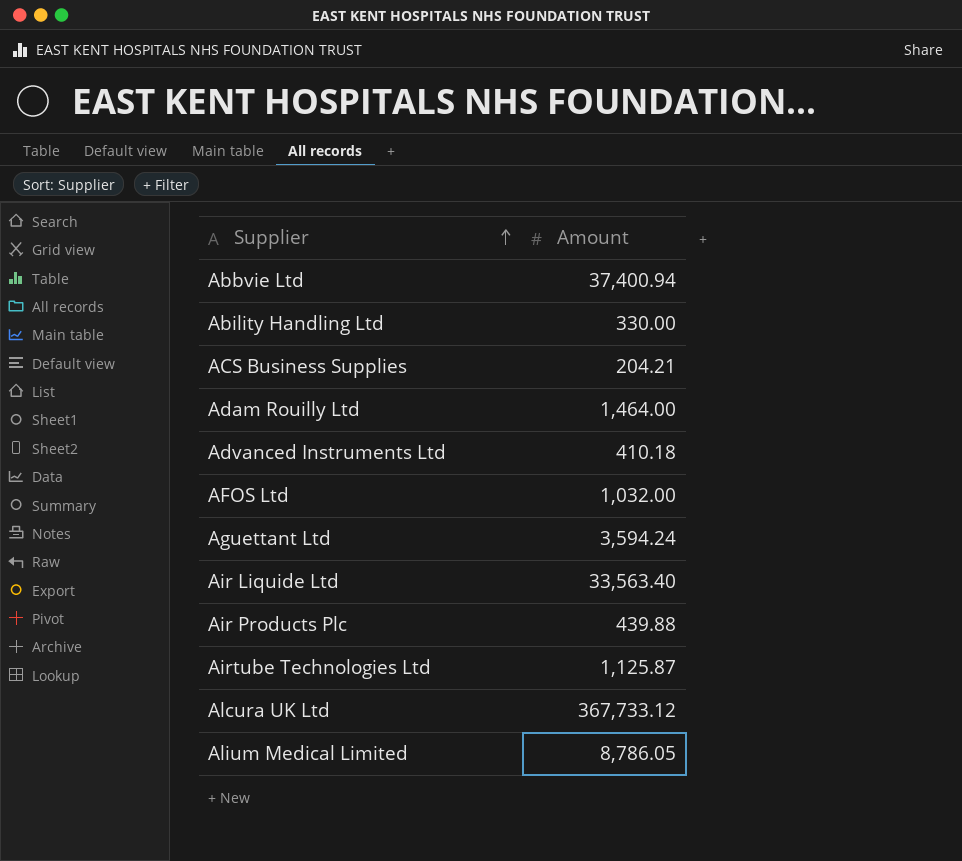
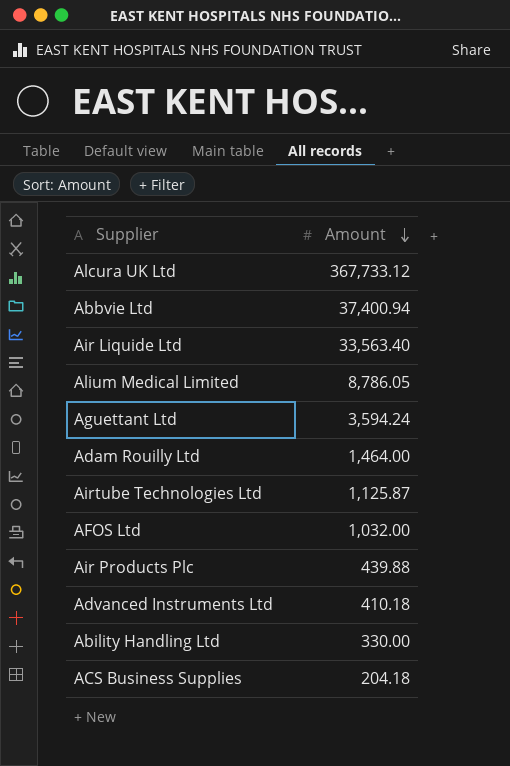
row order: Supplier ascending -> Amount descending
ACS Business Supplies | Amount: 204.21 -> 204.18

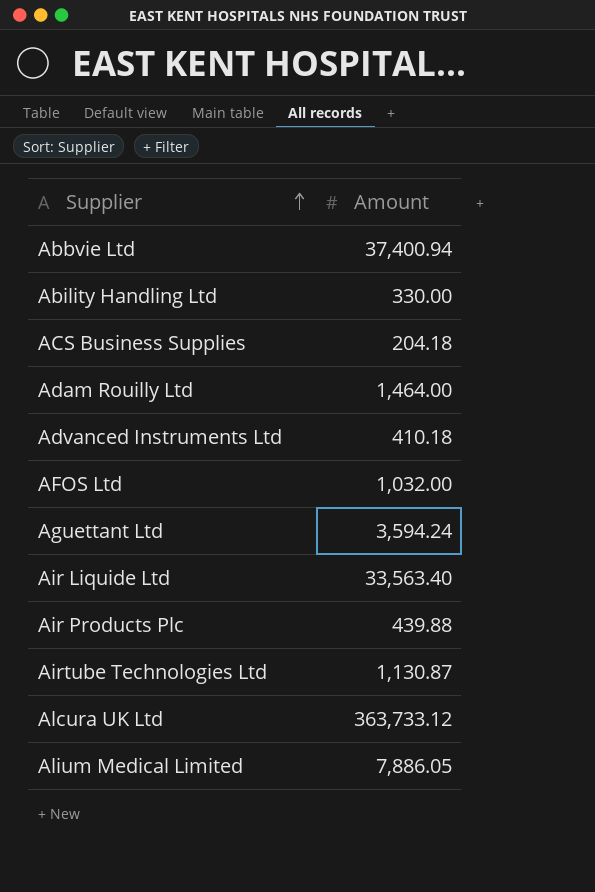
row order: Amount descending -> Supplier ascending
Airtube Technologies Ltd | Amount: 1,125.87 -> 1,130.87
Alcura UK Ltd | Amount: 367,733.12 -> 363,733.12
Alium Medical Limited | Amount: 8,786.05 -> 7,886.05

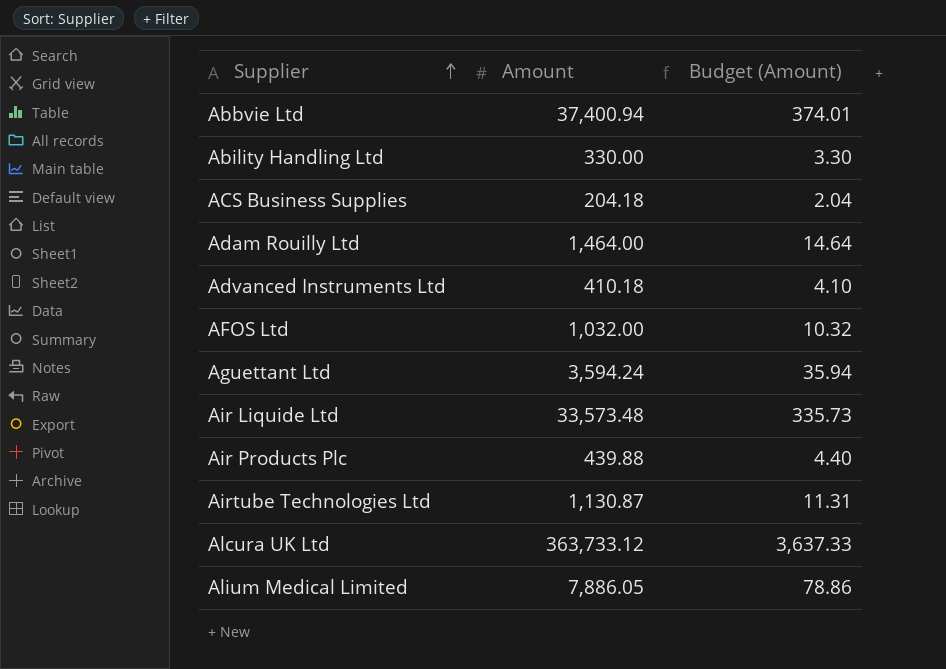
column Budget (Amount) | formula: none -> [Amount] * 0.01
Air Liquide Ltd | Amount: 33,563.40 -> 33,573.48

